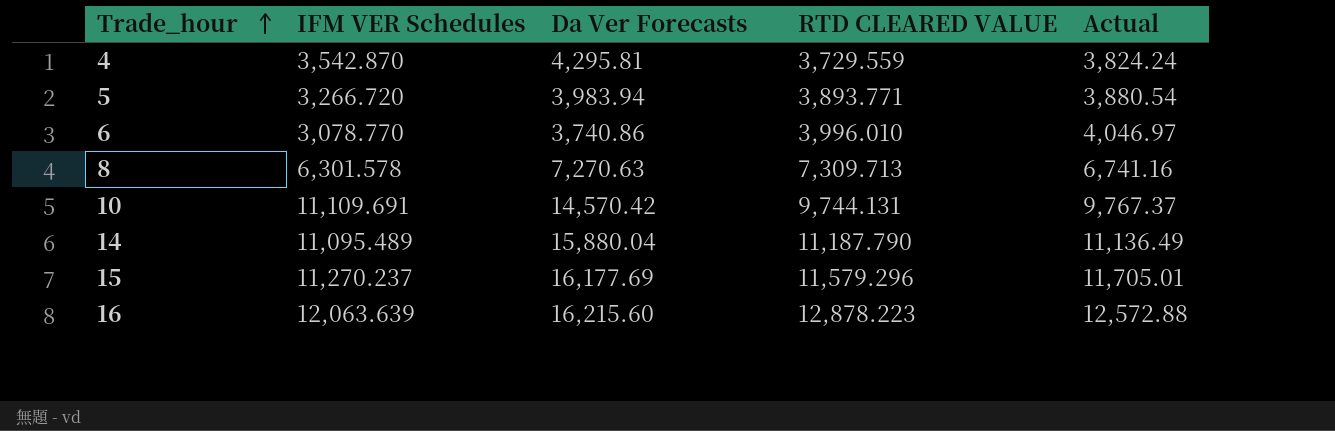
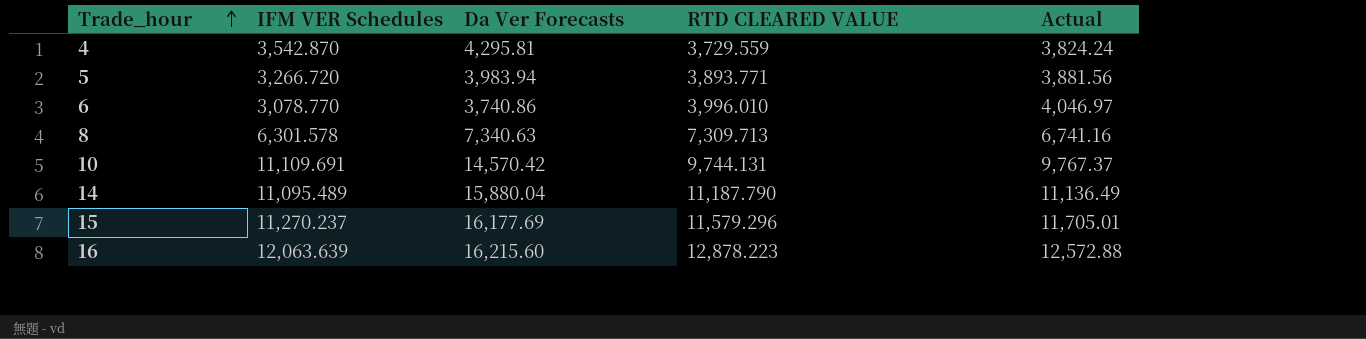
5 | Actual: 3,880.54 -> 3,881.56
8 | Da Ver Forecasts: 7,270.63 -> 7,340.63

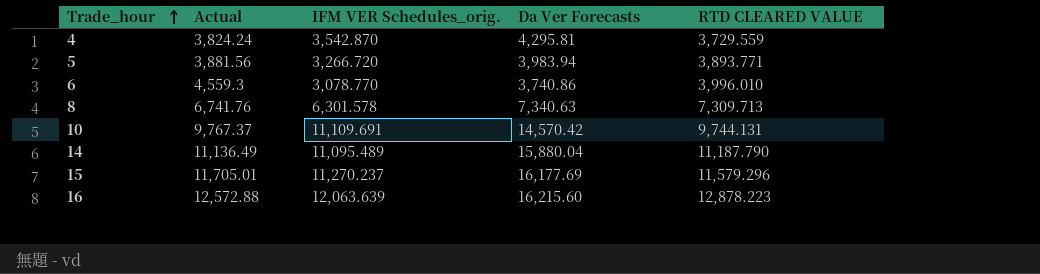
column Actual | position: 5 -> 2
column name: IFM VER Schedules -> IFM VER Schedules_orig.
6 | Actual: 4,046.97 -> 4,559.3
8 | Actual: 6,741.16 -> 6,741.76

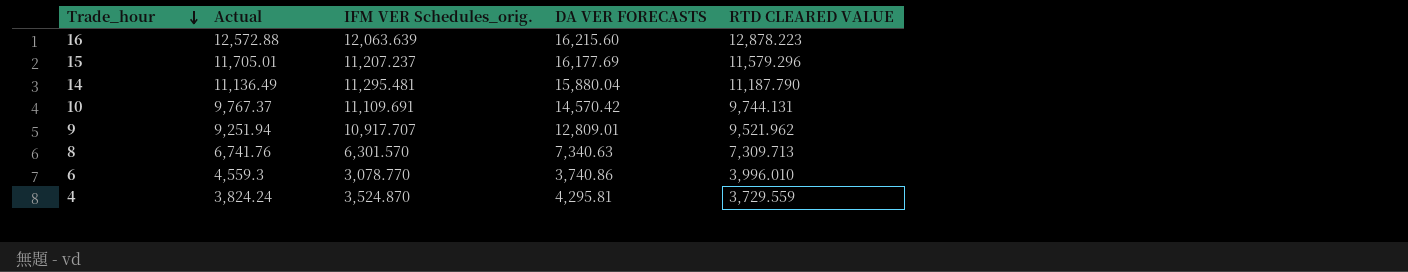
row order: Trade_hour ascending -> Trade_hour descending
column name: Da Ver Forecasts -> DA VER FORECASTS
row 5: 3,881.56 | 3,266.720 | 3,983.94 | 3,893.771 -> none
15 | IFM VER Schedules_orig.: 11,270.237 -> 11,207.237
14 | IFM VER Schedules_orig.: 11,095.489 -> 11,295.481
row 9: none -> 9,251.94 | 10,917.707 | 12,809.01 | 9,521.962
8 | IFM VER Schedules_orig.: 6,301.578 -> 6,301.570
4 | IFM VER Schedules_orig.: 3,542.870 -> 3,524.870

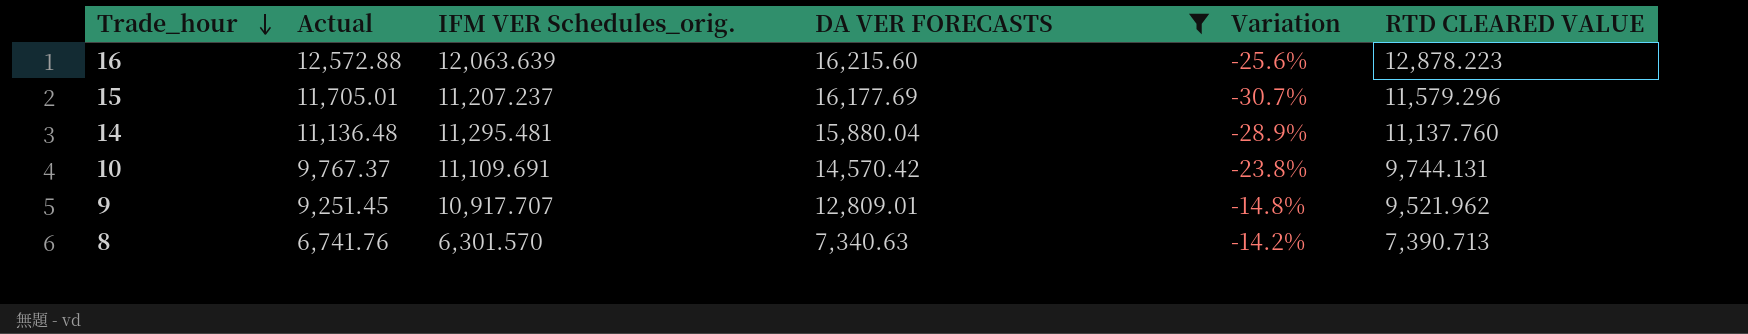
filter: none -> DA VER FORECASTS >= 7,340.63
column Variation | formula: none -> ([IFM VER Schedules_orig.] - [DA VER FORECASTS]) / [DA VER FORECASTS]
14 | Actual: 11,136.49 -> 11,136.48
14 | RTD CLEARED VALUE: 11,187.790 -> 11,137.760
9 | Actual: 9,251.94 -> 9,251.45
8 | RTD CLEARED VALUE: 7,309.713 -> 7,390.713

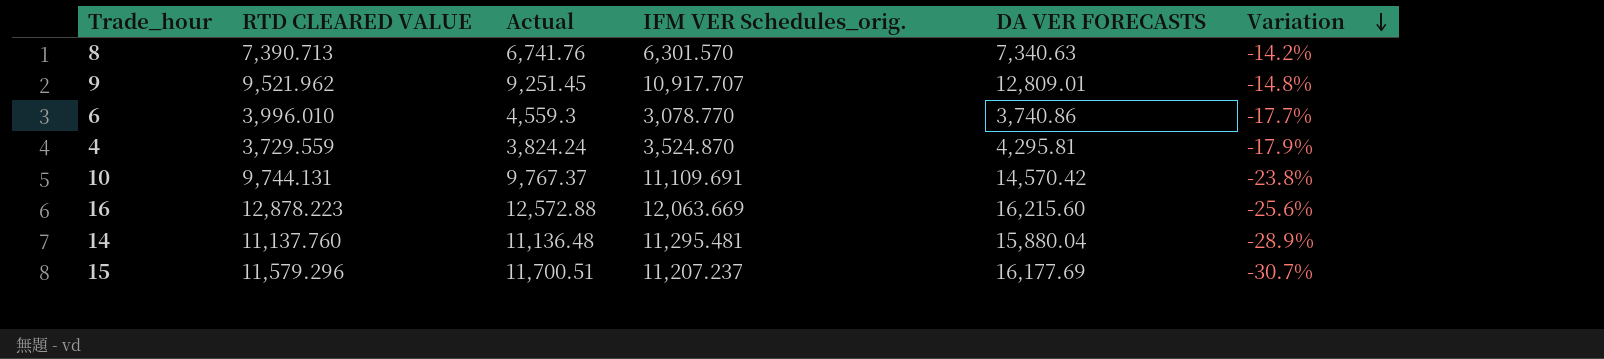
filter: DA VER FORECASTS >= 7,340.63 -> none
row order: Trade_hour descending -> Variation descending
column RTD CLEARED VALUE | position: 6 -> 2
16 | IFM VER Schedules_orig.: 12,063.639 -> 12,063.669
15 | Actual: 11,705.01 -> 11,700.51

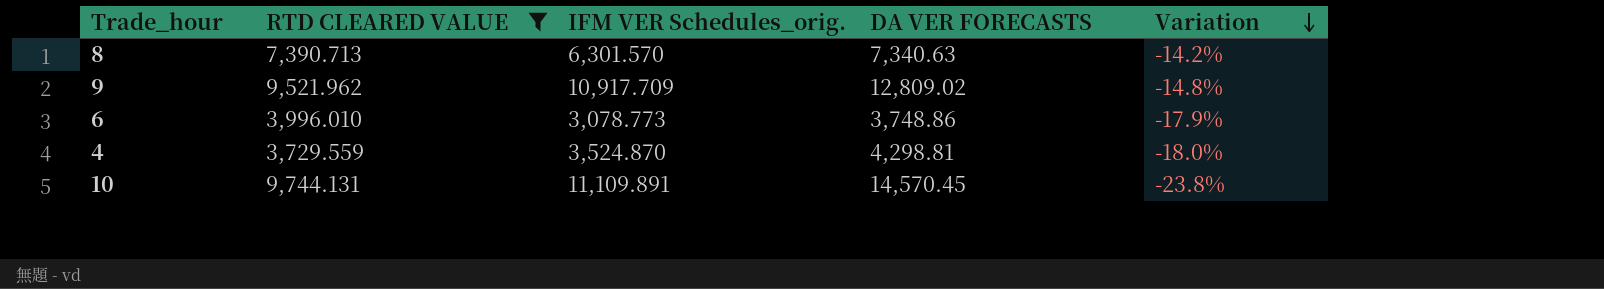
filter: none -> RTD CLEARED VALUE <= 9,744.131
column Actual | position: 3 -> none
9 | IFM VER Schedules_orig.: 10,917.707 -> 10,917.709
9 | DA VER FORECASTS: 12,809.01 -> 12,809.02
6 | IFM VER Schedules_orig.: 3,078.770 -> 3,078.773
6 | DA VER FORECASTS: 3,740.86 -> 3,748.86
6 | Variation: -17.7% -> -17.9%
4 | DA VER FORECASTS: 4,295.81 -> 4,298.81
4 | Variation: -17.9% -> -18.0%
10 | IFM VER Schedules_orig.: 11,109.691 -> 11,109.891
10 | DA VER FORECASTS: 14,570.42 -> 14,570.45

